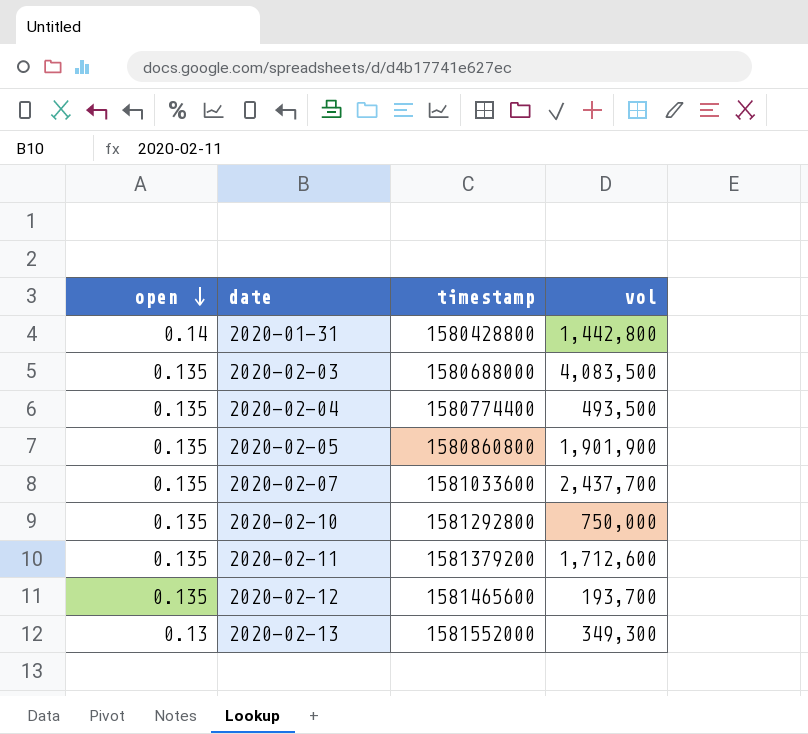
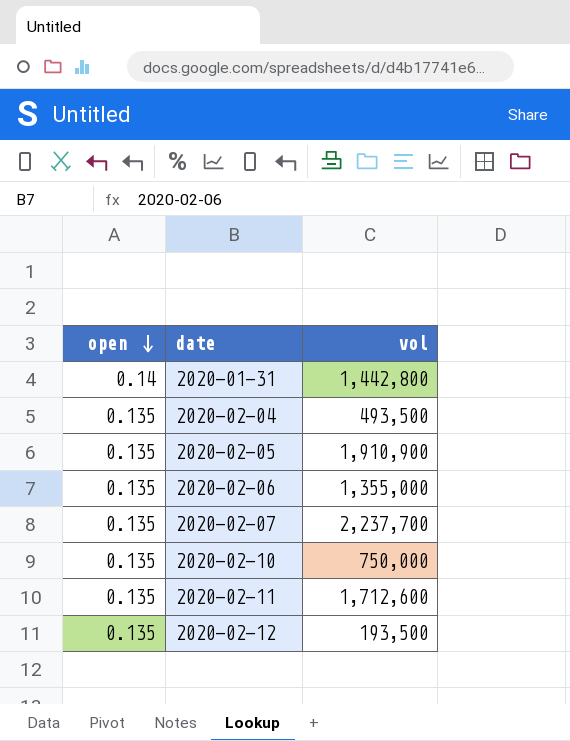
column timestamp | position: 3 -> none
row 2020-02-03: 0.135 | 1580688000 | 4,083,500 -> none
row 2020-02-13: 0.13 | 1581552000 | 349,300 -> none
2020-02-05 | vol: 1,901,900 -> 1,910,900
row 2020-02-06: none -> 0.135 | 1,355,000
2020-02-07 | vol: 2,437,700 -> 2,237,700
2020-02-12 | vol: 193,700 -> 193,500

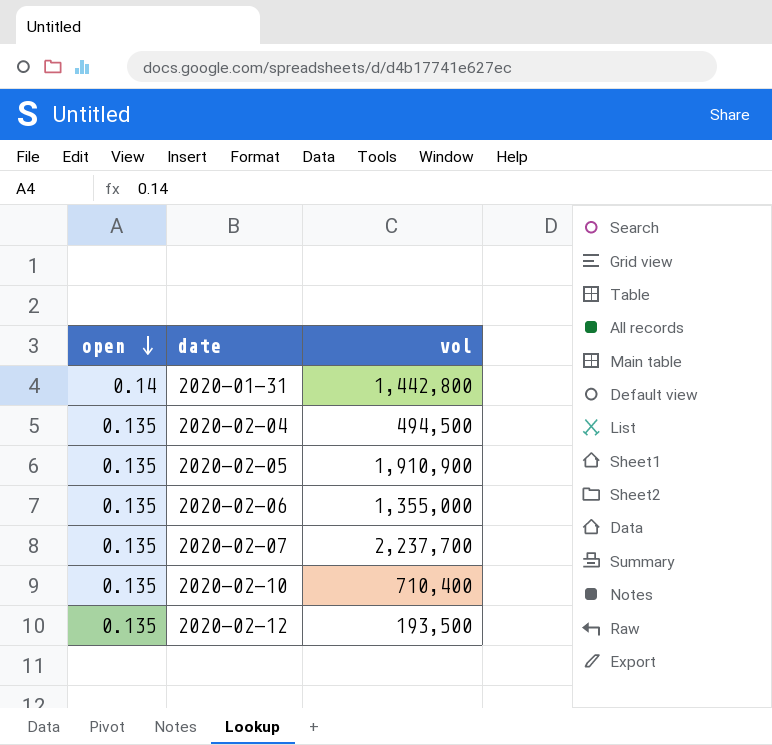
row 2020-02-11: 0.135 | 1,712,600 -> none
2020-02-04 | vol: 493,500 -> 494,500
2020-02-10 | vol: 750,000 -> 710,400

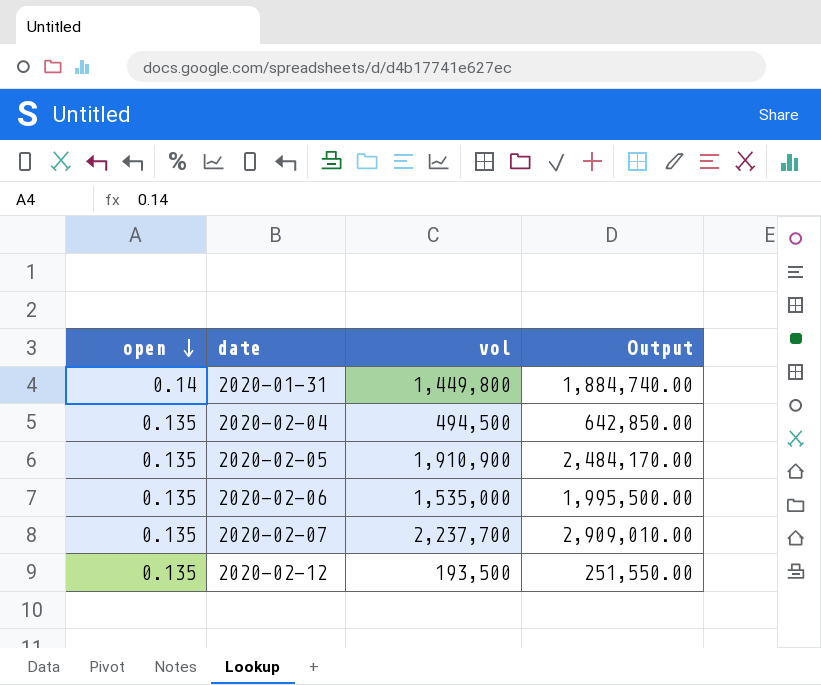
column Output | formula: none -> [vol] * 1.3
row 2020-02-10: 0.135 | 710,400 -> none
2020-01-31 | vol: 1,442,800 -> 1,449,800
2020-02-06 | vol: 1,355,000 -> 1,535,000

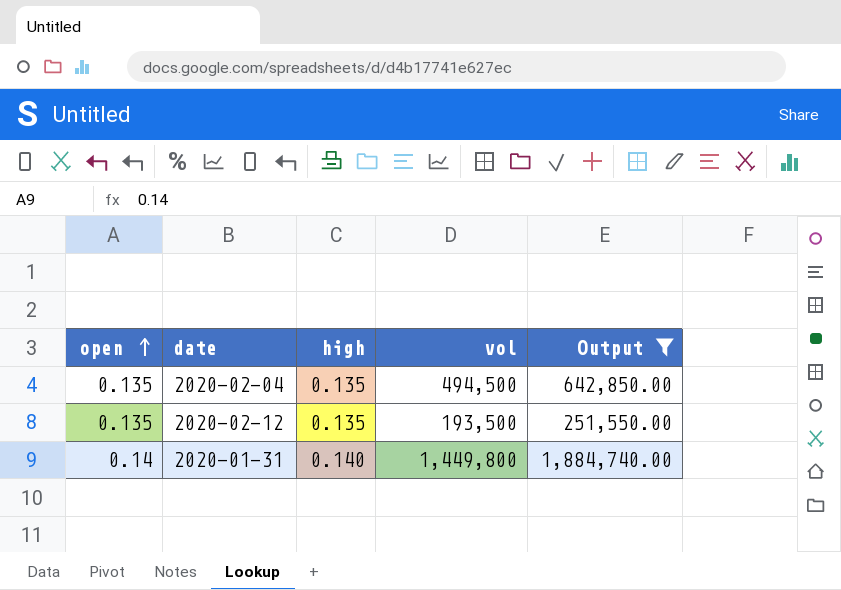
filter: none -> Output <= 1,884,740.00
row order: open descending -> open ascending
column high | position: none -> 3

